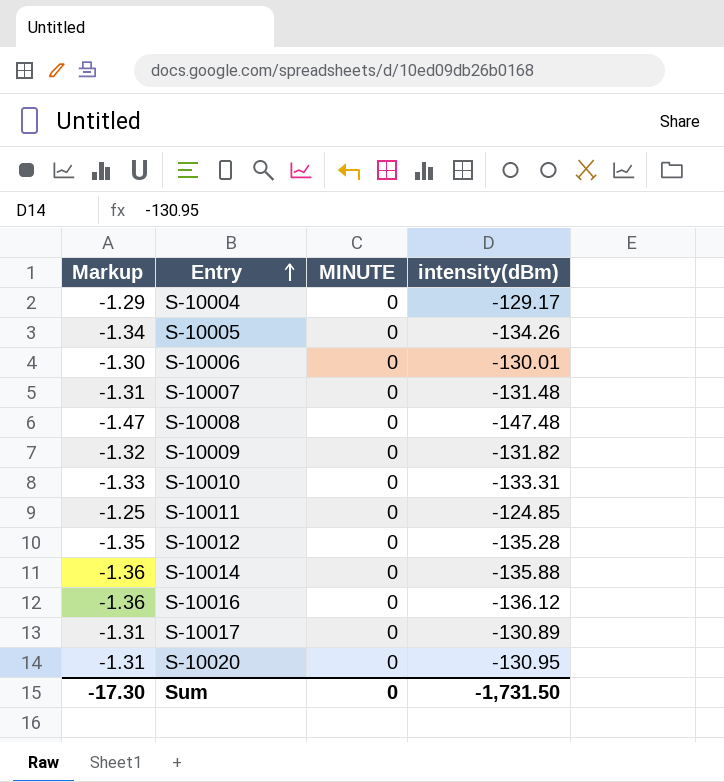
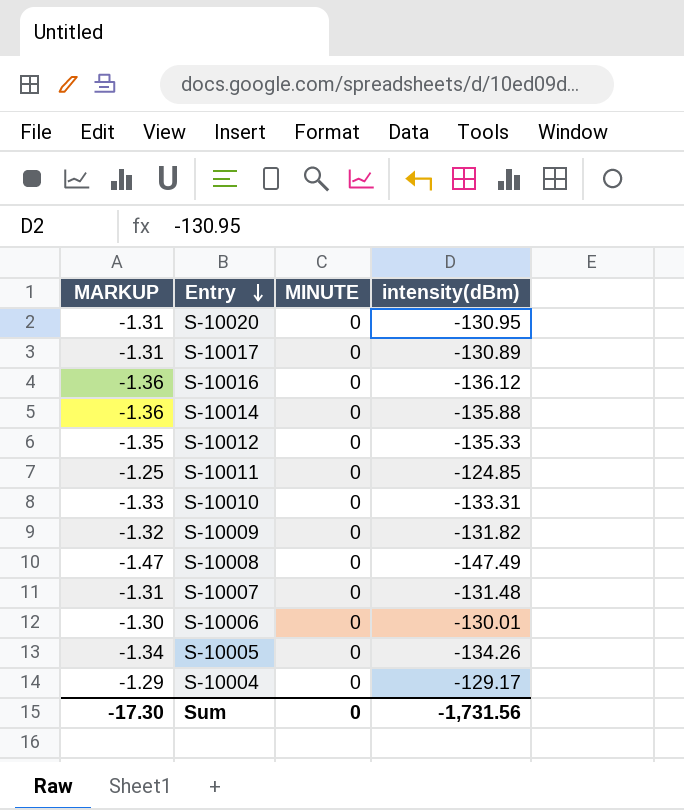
row order: Entry ascending -> Entry descending
column name: Markup -> MARKUP
S-10012 | intensity(dBm): -135.28 -> -135.33
S-10008 | intensity(dBm): -147.48 -> -147.49
Sum | intensity(dBm): -1,731.50 -> -1,731.56

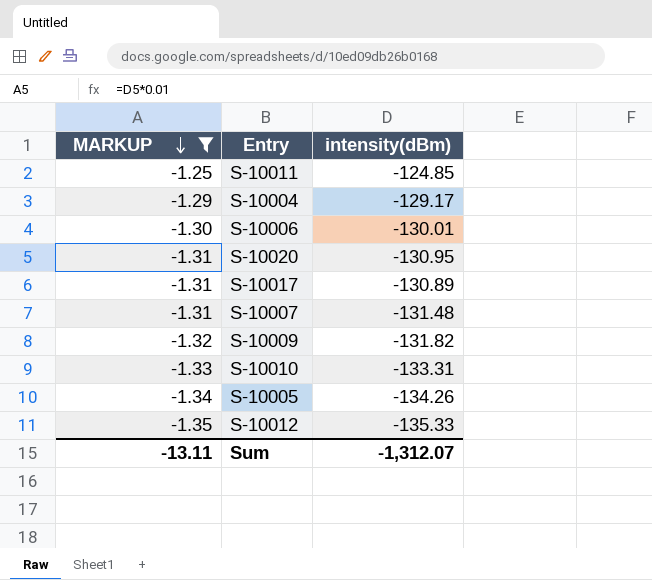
filter: none -> MARKUP >= -1.35
row order: Entry descending -> MARKUP descending
column MINUTE | position: 3 -> none
Sum | MARKUP: -17.30 -> -13.11
Sum | intensity(dBm): -1,731.56 -> -1,312.07

